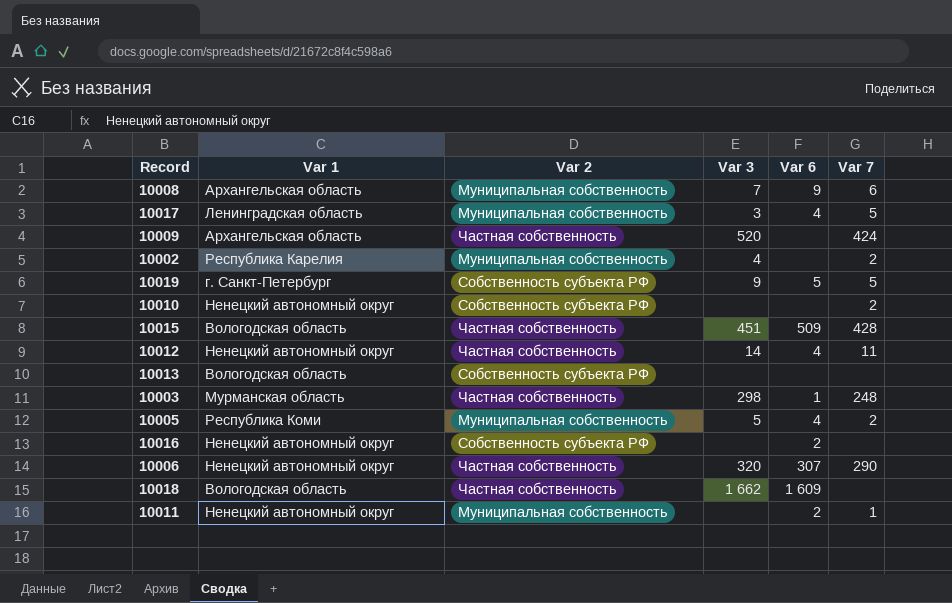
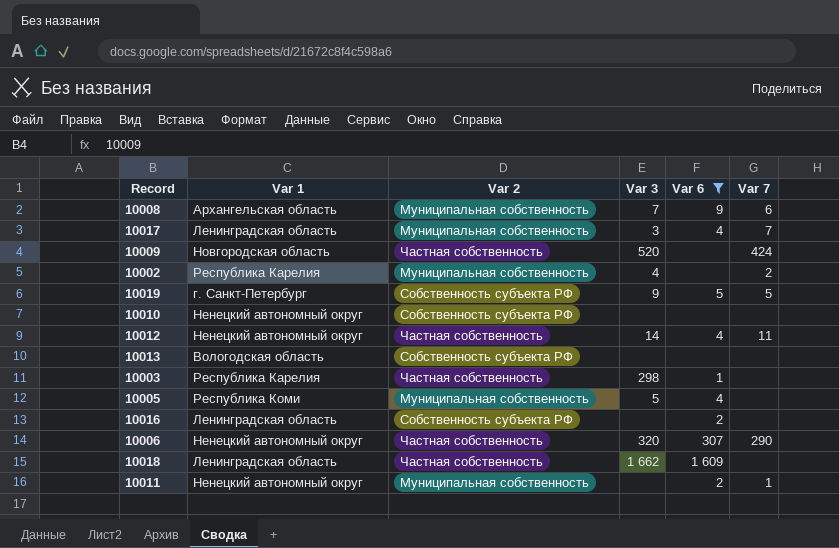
filter: none -> Var 6 != 509
10017 | Var 7: 5 -> 7
10009 | Var 1: Архангельская область -> Новгородская область
10010 | Var 7: 2 -> none
10003 | Var 1: Мурманская область -> Республика Карелия
10003 | Var 7: 248 -> none
10005 | Var 7: 2 -> none
10016 | Var 1: Ненецкий автономный округ -> Ленинградская область
10018 | Var 1: Вологодская область -> Ленинградская область

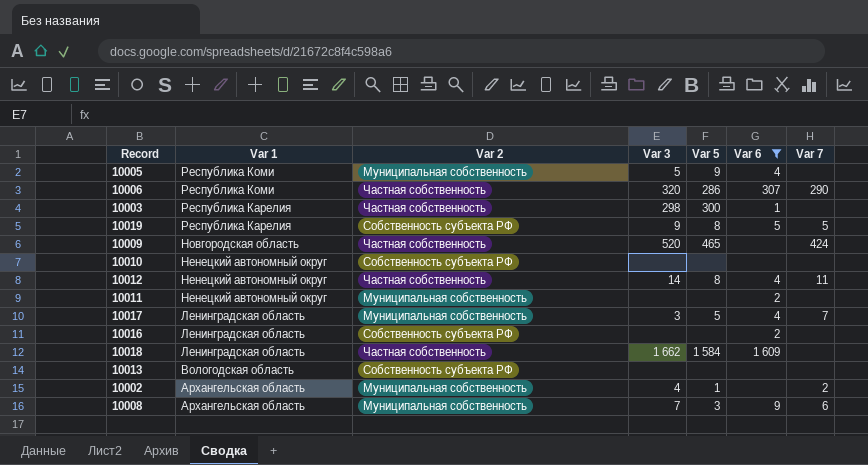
row order: none -> Var 1 descending
column Var 5 | position: none -> 5
10006 | Var 1: Ненецкий автономный округ -> Республика Коми
10019 | Var 1: г. Санкт-Петербург -> Республика Карелия
10011 | Var 7: 1 -> none
10002 | Var 1: Республика Карелия -> Архангельская область

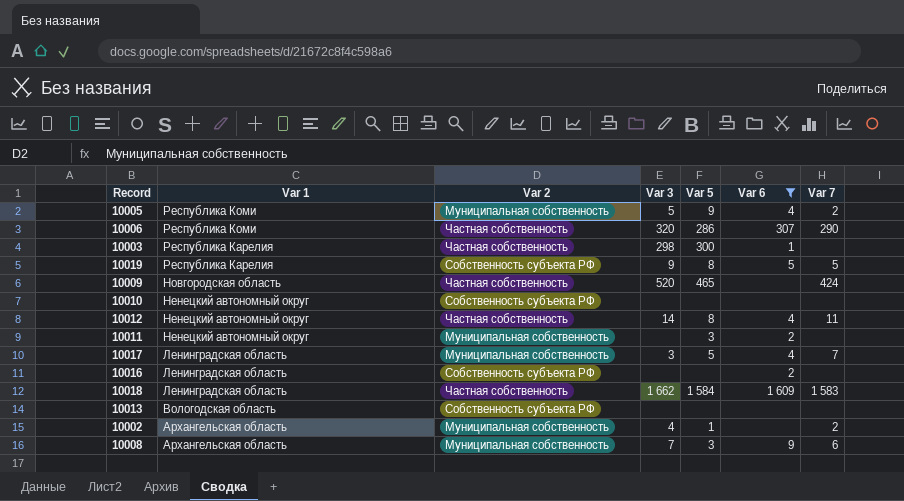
10005 | Var 7: none -> 2
10011 | Var 5: none -> 3
10018 | Var 7: none -> 1 583

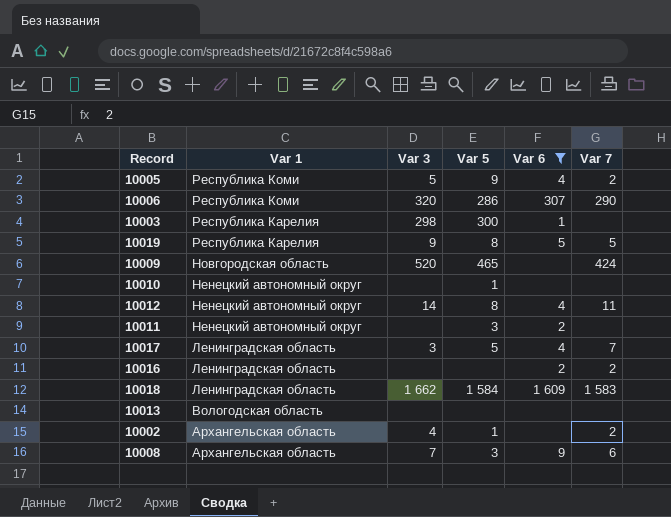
column Var 2 | position: 3 -> none
10010 | Var 5: none -> 1
10016 | Var 7: none -> 2

